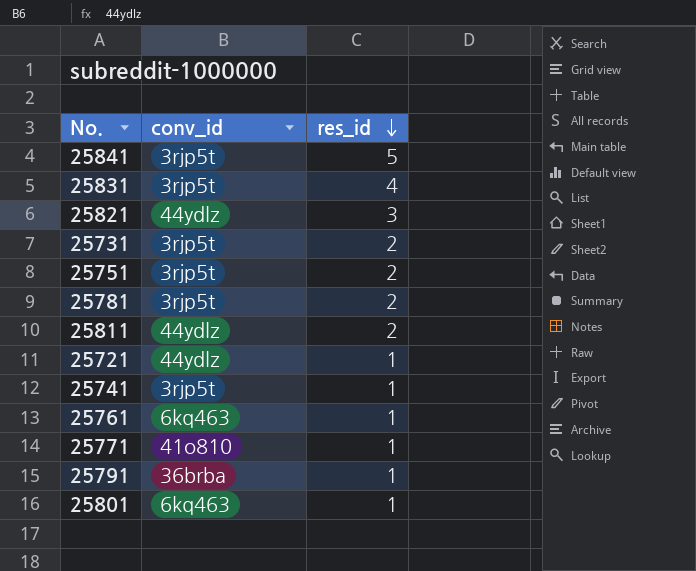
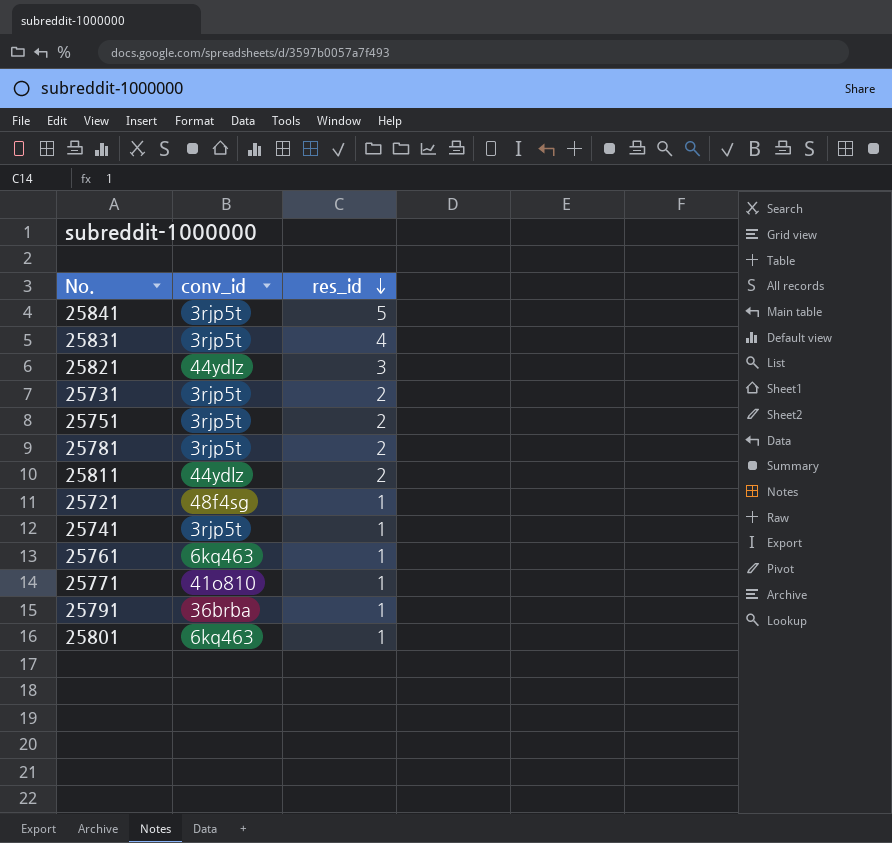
25721 | conv_id: 44ydlz -> 48f4sg

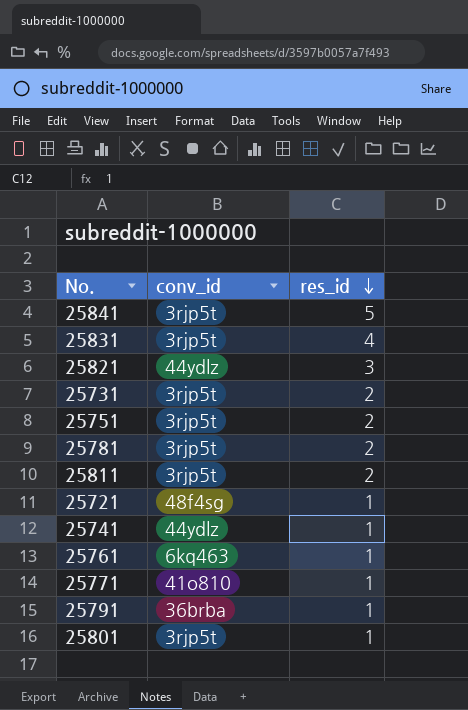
25811 | conv_id: 44ydlz -> 3rjp5t
25741 | conv_id: 3rjp5t -> 44ydlz
25801 | conv_id: 6kq463 -> 3rjp5t

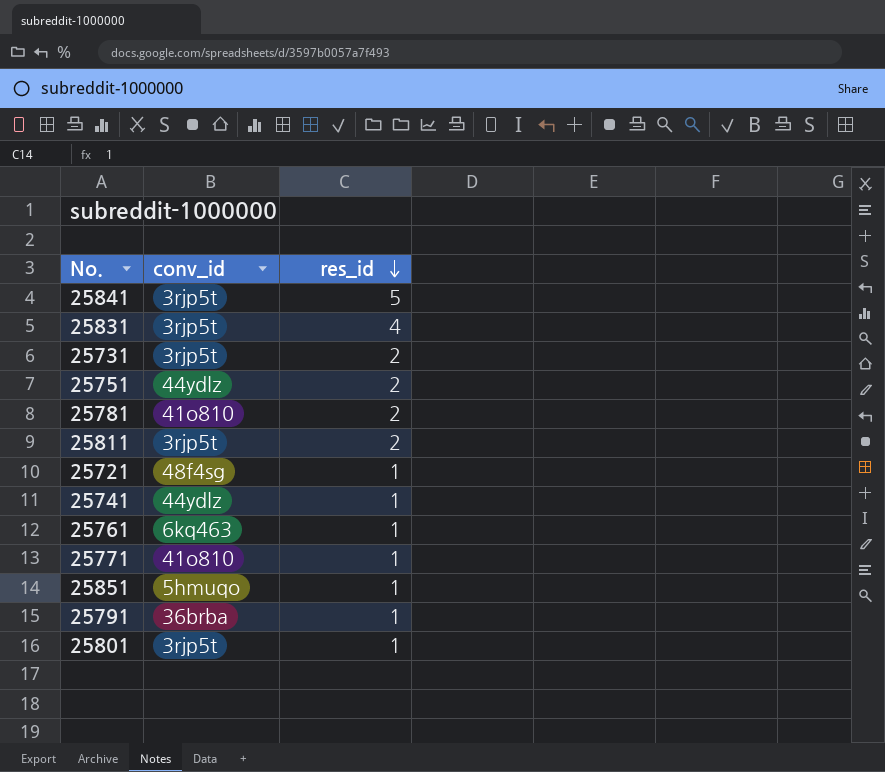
row 25821: 44ydlz | 3 -> none
25751 | conv_id: 3rjp5t -> 44ydlz
25781 | conv_id: 3rjp5t -> 41o810
row 25851: none -> 5hmuqo | 1

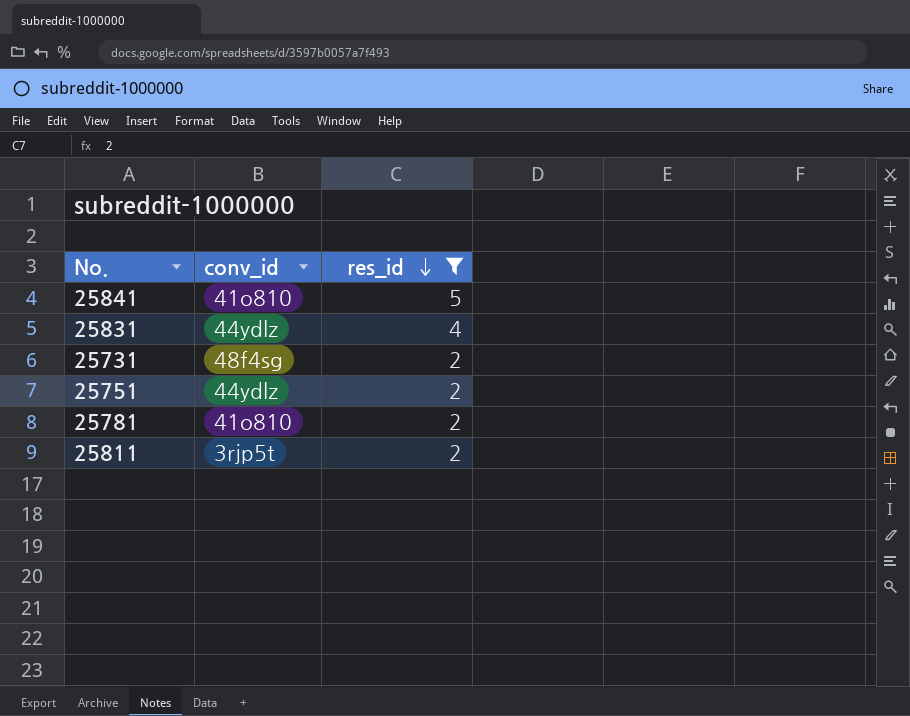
filter: none -> res_id != 1
25841 | conv_id: 3rjp5t -> 41o810
25831 | conv_id: 3rjp5t -> 44ydlz
25731 | conv_id: 3rjp5t -> 48f4sg

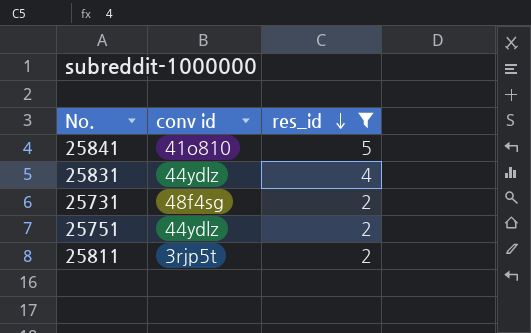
column name: conv_id -> conv id
row 25781: 41o810 | 2 -> none

